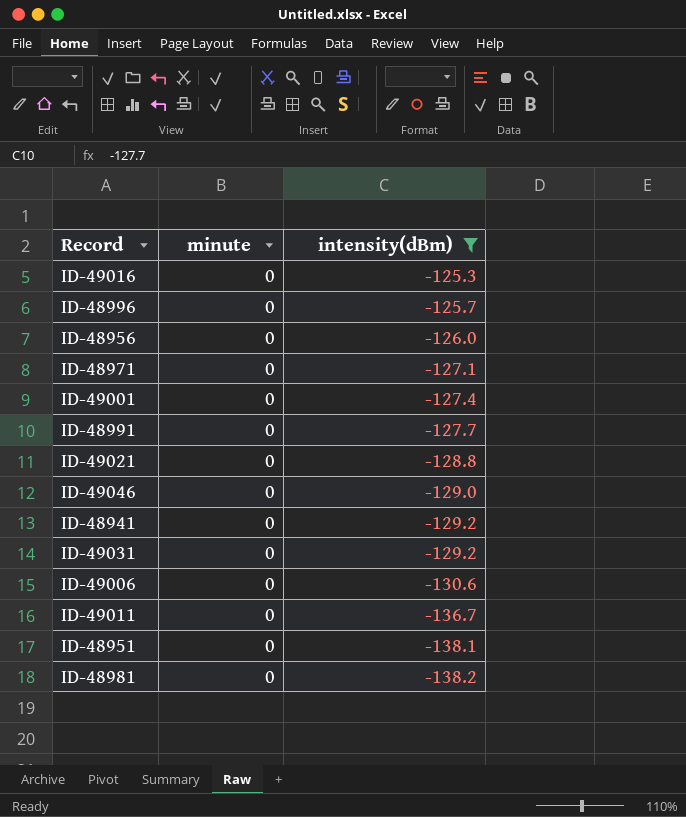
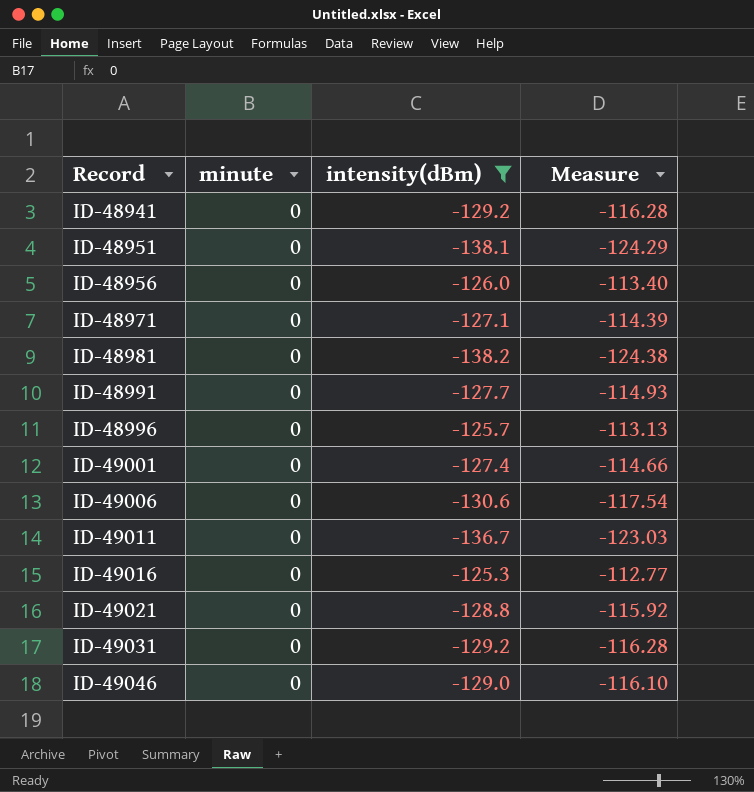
row order: intensity(dBm) descending -> Record ascending
column Measure | formula: none -> [intensity(dBm)] * 0.9

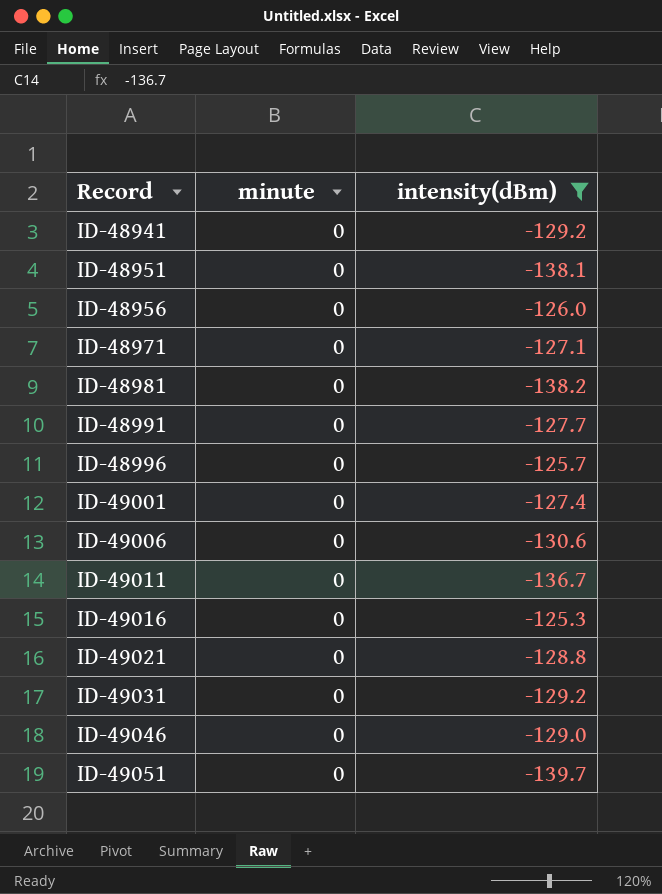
column Measure | formula: [intensity(dBm)] * 0.9 -> none
row ID-49051: none -> 0 | -139.7

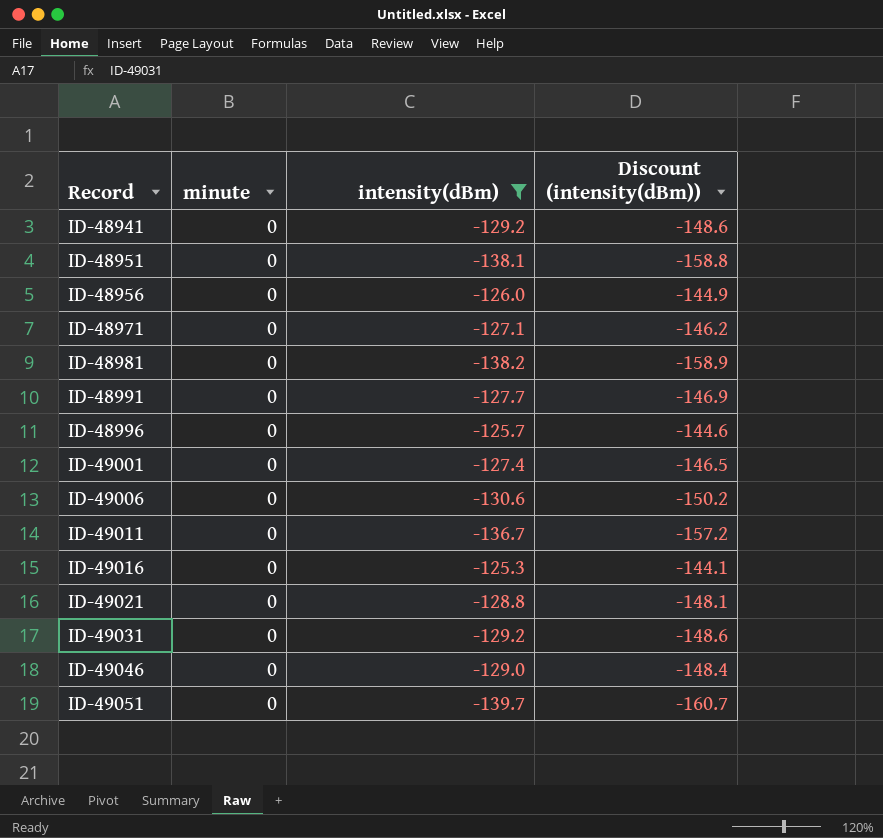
column Discount (intensity(dBm)) | formula: none -> [intensity(dBm)] * 1.15

